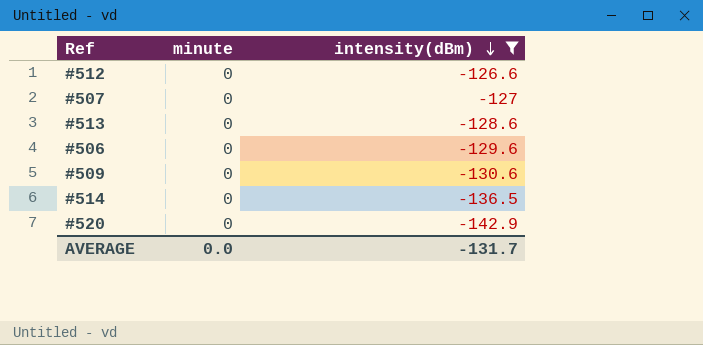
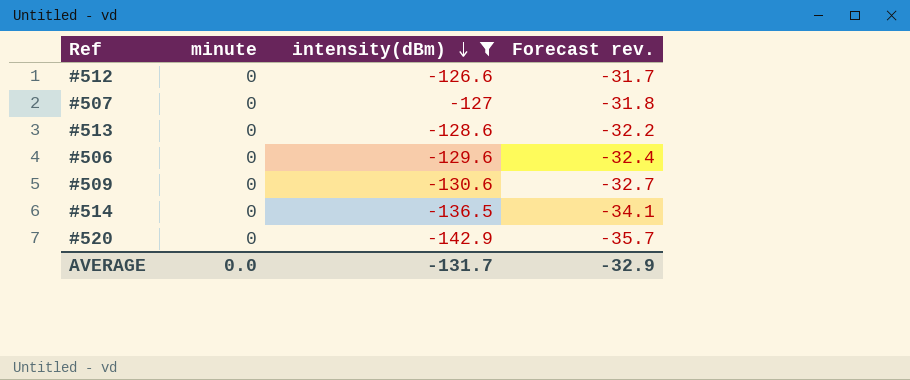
column Forecast rev. | formula: none -> [intensity(dBm)] * 0.25

